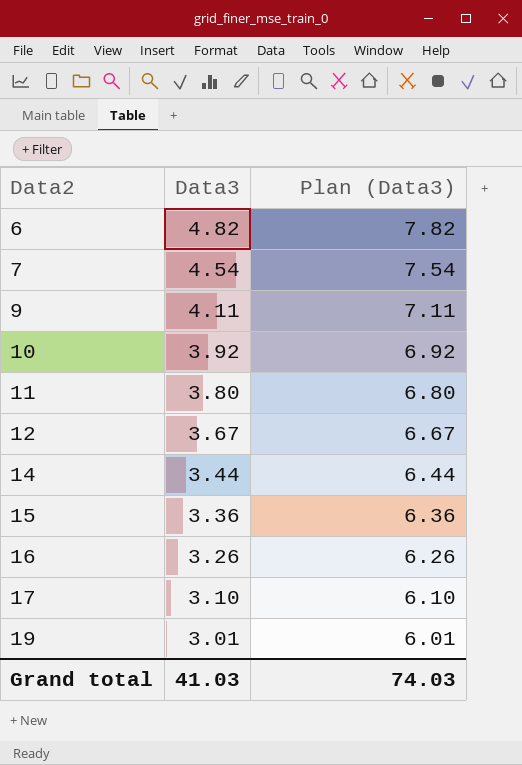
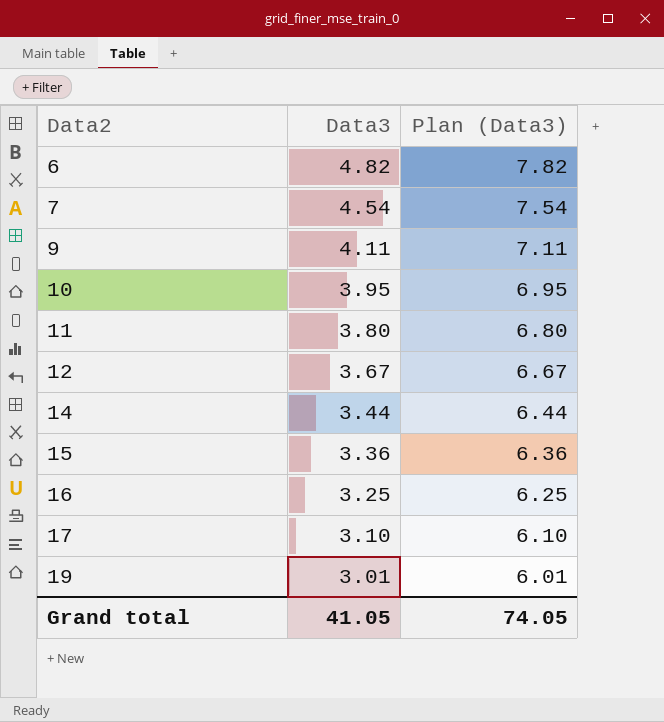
10 | Data3: 3.92 -> 3.95
10 | Plan (Data3): 6.92 -> 6.95
16 | Data3: 3.26 -> 3.25
16 | Plan (Data3): 6.26 -> 6.25
Grand total | Data3: 41.03 -> 41.05
Grand total | Plan (Data3): 74.03 -> 74.05

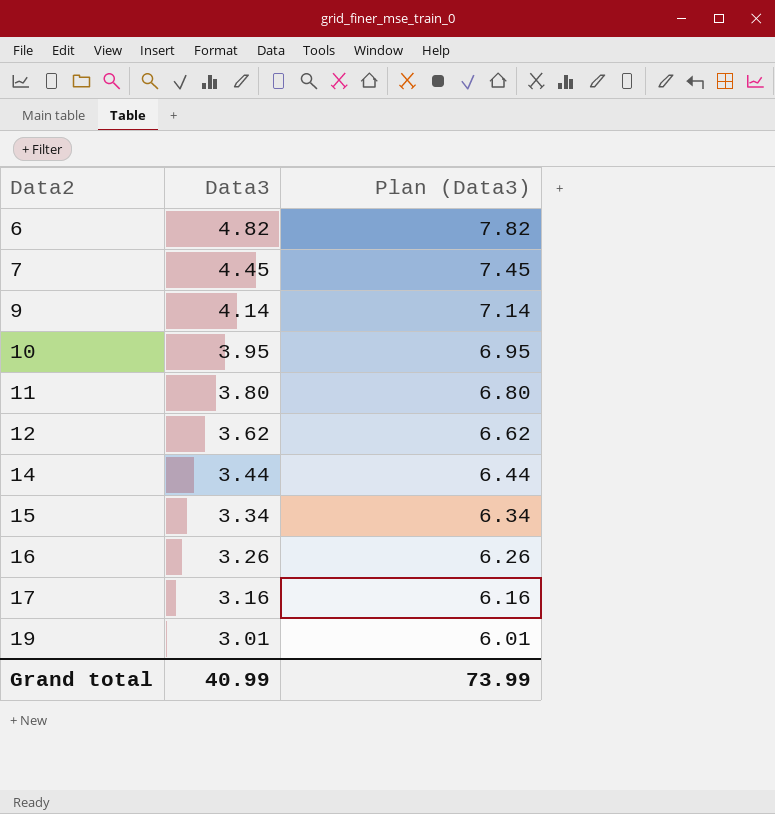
7 | Data3: 4.54 -> 4.45
7 | Plan (Data3): 7.54 -> 7.45
9 | Data3: 4.11 -> 4.14
9 | Plan (Data3): 7.11 -> 7.14
12 | Data3: 3.67 -> 3.62
12 | Plan (Data3): 6.67 -> 6.62
15 | Data3: 3.36 -> 3.34
15 | Plan (Data3): 6.36 -> 6.34
16 | Data3: 3.25 -> 3.26
16 | Plan (Data3): 6.25 -> 6.26
17 | Data3: 3.10 -> 3.16
17 | Plan (Data3): 6.10 -> 6.16
Grand total | Data3: 41.05 -> 40.99
Grand total | Plan (Data3): 74.05 -> 73.99

